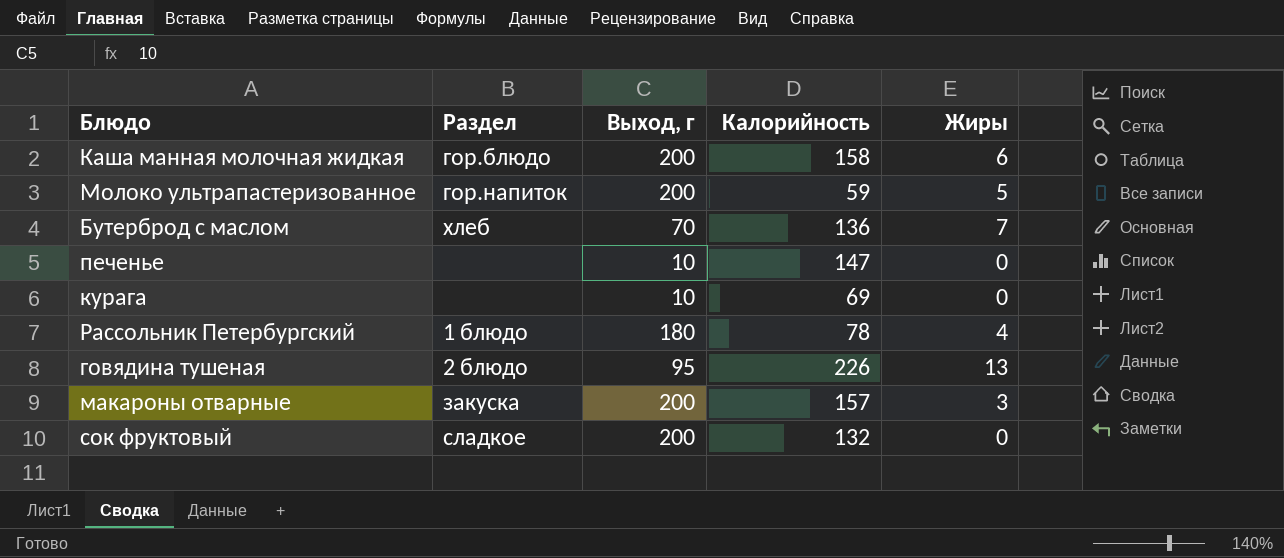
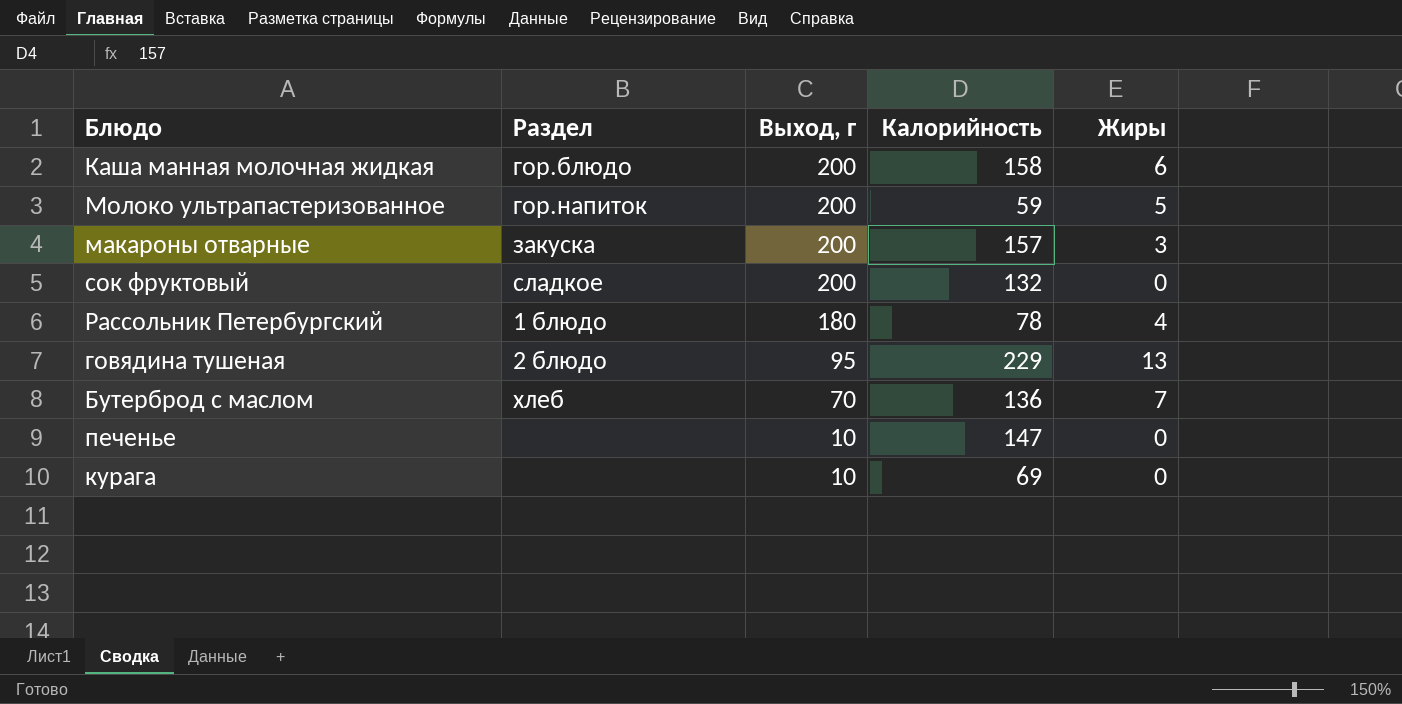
row order: none -> Выход, г descending
говядина тушеная | Калорийность: 226 -> 229

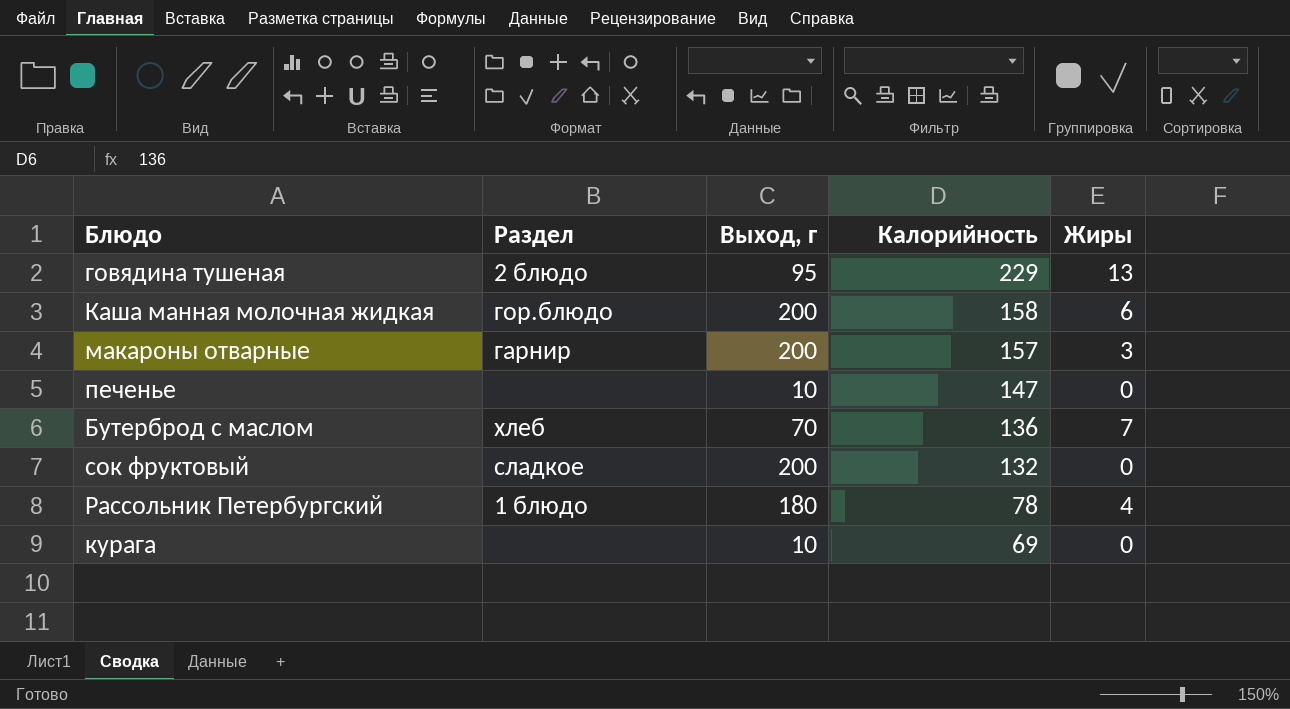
row order: Выход, г descending -> Калорийность descending
row Молоко ультрапастеризованное: гор.напиток | 200 | 59 | 5 -> none
макароны отварные | Раздел: закуска -> гарнир

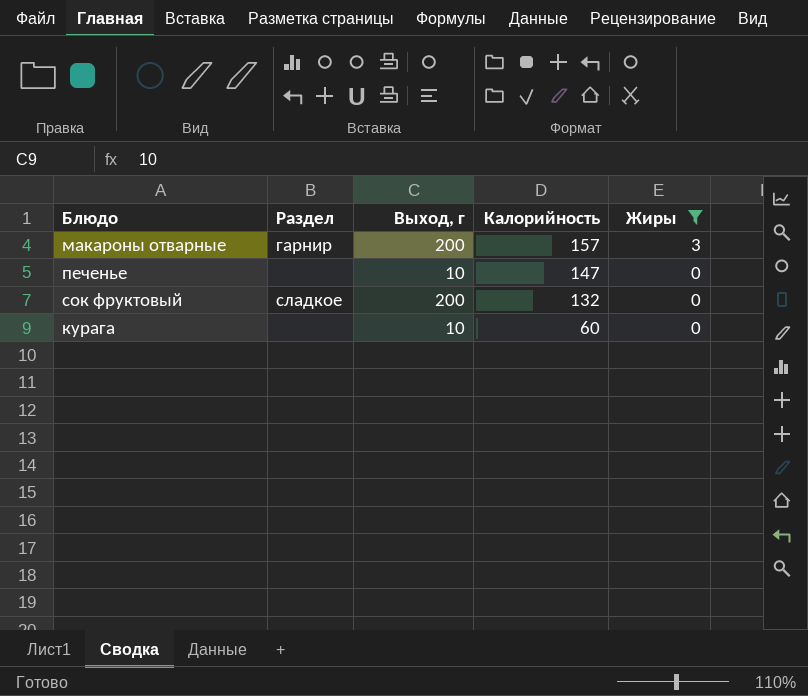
filter: none -> Жиры <= 3
курага | Калорийность: 69 -> 60

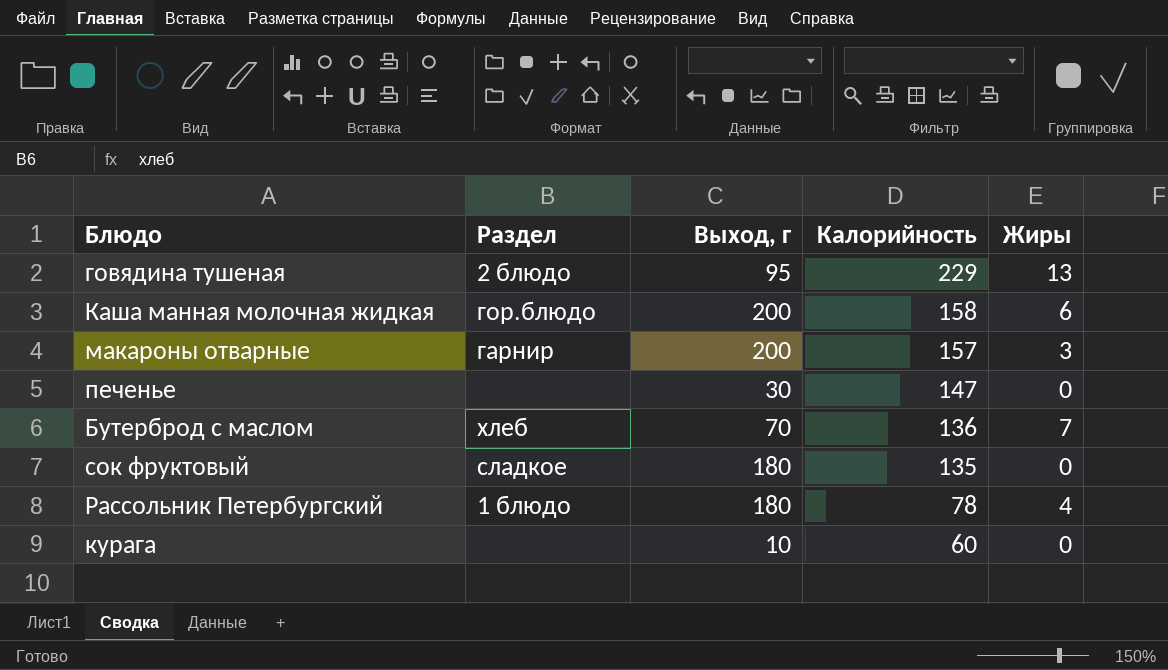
filter: Жиры <= 3 -> none
печенье | Выход, г: 10 -> 30
сок фруктовый | Выход, г: 200 -> 180
сок фруктовый | Калорийность: 132 -> 135

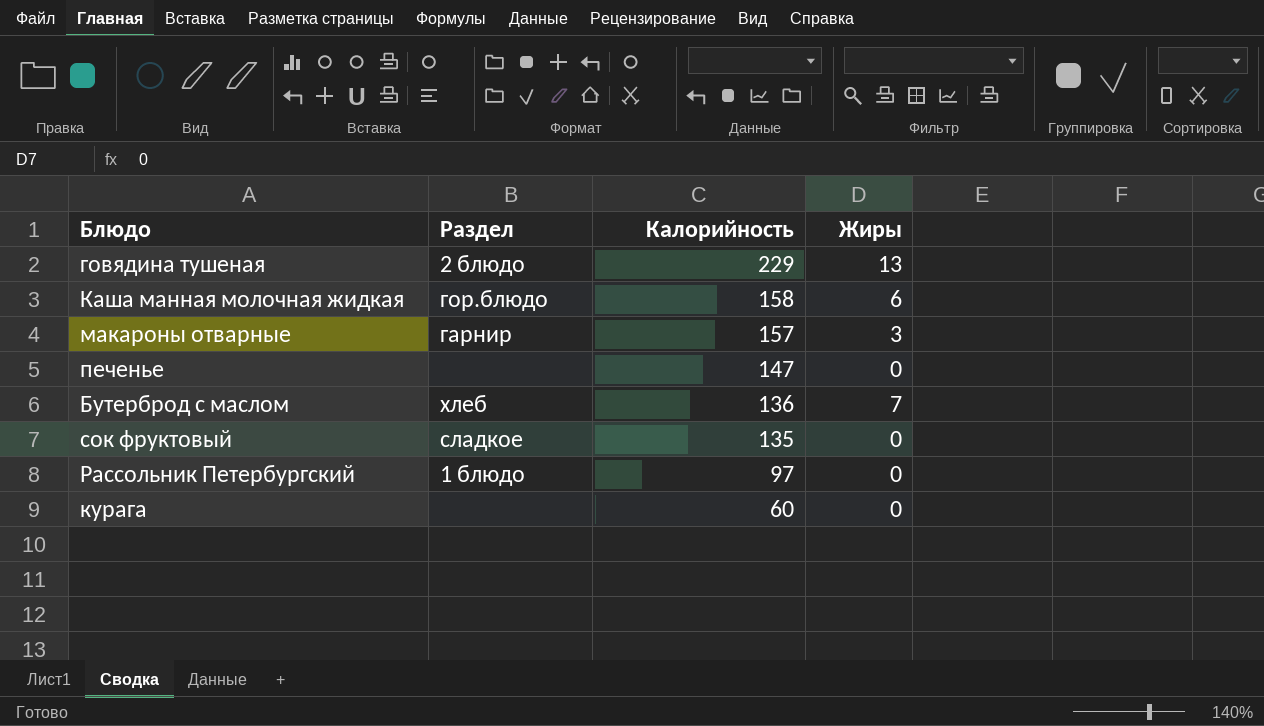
column Выход, г | position: 3 -> none
Рассольник Петербургский | Калорийность: 78 -> 97
Рассольник Петербургский | Жиры: 4 -> 0

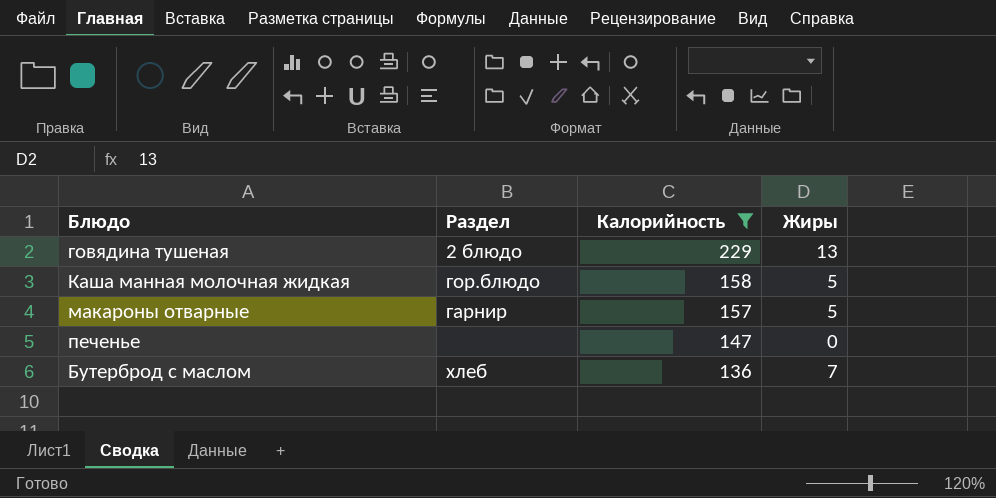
filter: none -> Калорийность >= 136
Каша манная молочная жидкая | Жиры: 6 -> 5
макароны отварные | Жиры: 3 -> 5

